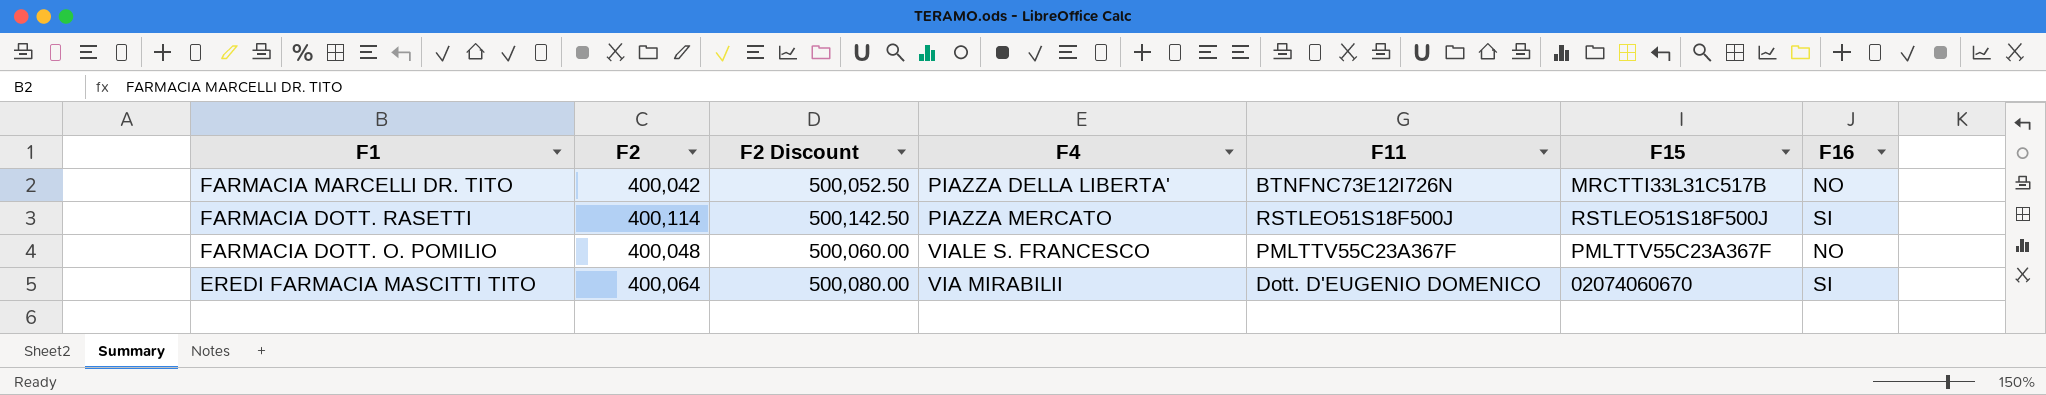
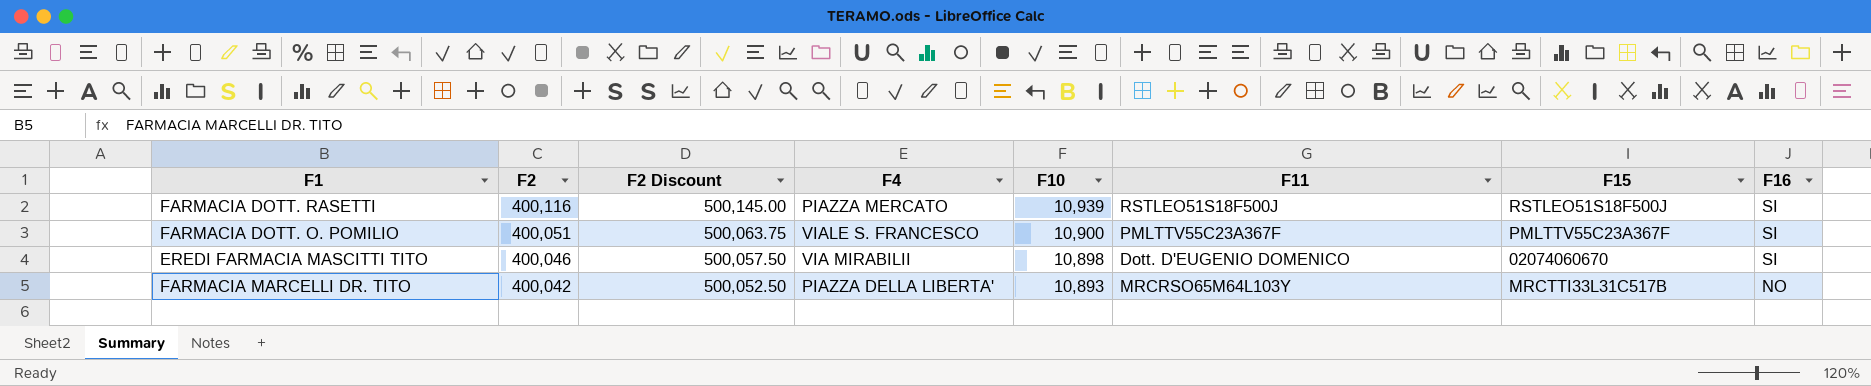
row order: F1 descending -> F2 descending
column F10 | position: none -> 5
FARMACIA DOTT. RASETTI | F2: 400,114 -> 400,116
FARMACIA DOTT. RASETTI | F2 Discount: 500,142.50 -> 500,145.00
FARMACIA DOTT. O. POMILIO | F2: 400,048 -> 400,051
FARMACIA DOTT. O. POMILIO | F2 Discount: 500,060.00 -> 500,063.75
FARMACIA DOTT. O. POMILIO | F16: NO -> SI
EREDI FARMACIA MASCITTI TITO | F2: 400,064 -> 400,046
EREDI FARMACIA MASCITTI TITO | F2 Discount: 500,080.00 -> 500,057.50
FARMACIA MARCELLI DR. TITO | F11: BTNFNC73E12I726N -> MRCRSO65M64L103Y

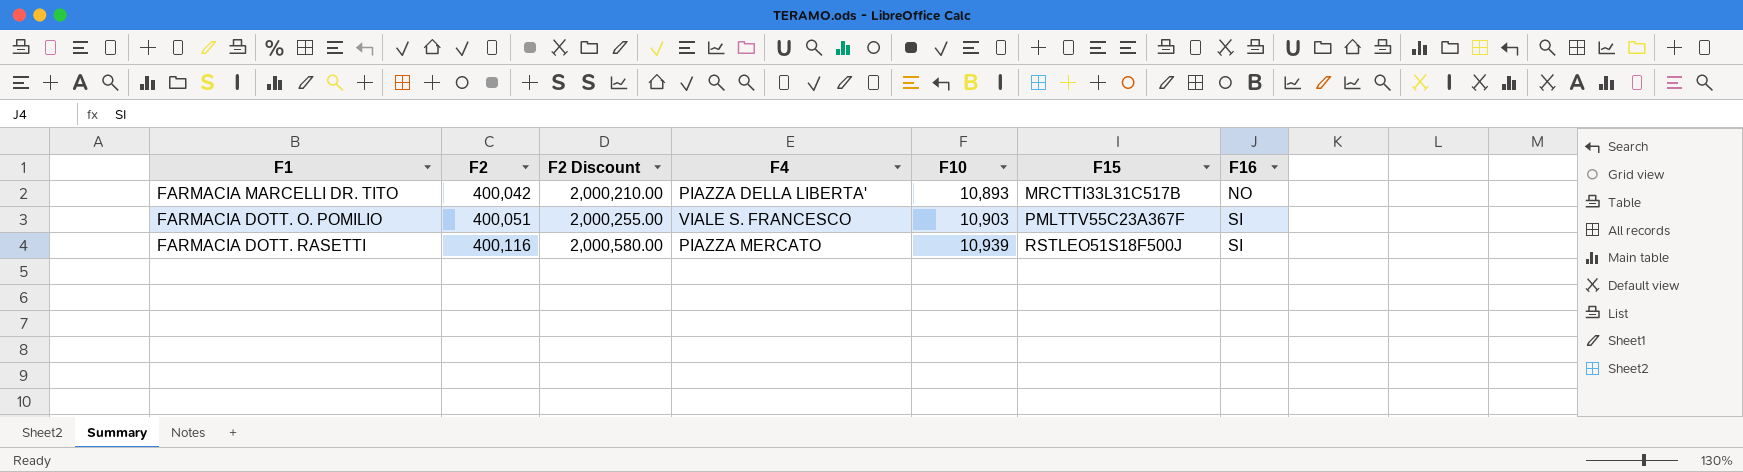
row order: F2 descending -> F2 ascending
column F11 | position: 6 -> none
column F2 Discount | formula: [F2] * 1.25 -> [F2] * 5
row EREDI FARMACIA MASCITTI TITO: 400,046 | 500,057.50 | VIA MIRABILII | 10,898 | Dott. D'EUGENIO DOMENICO | 02074060670 | SI -> none
FARMACIA DOTT. O. POMILIO | F10: 10,900 -> 10,903

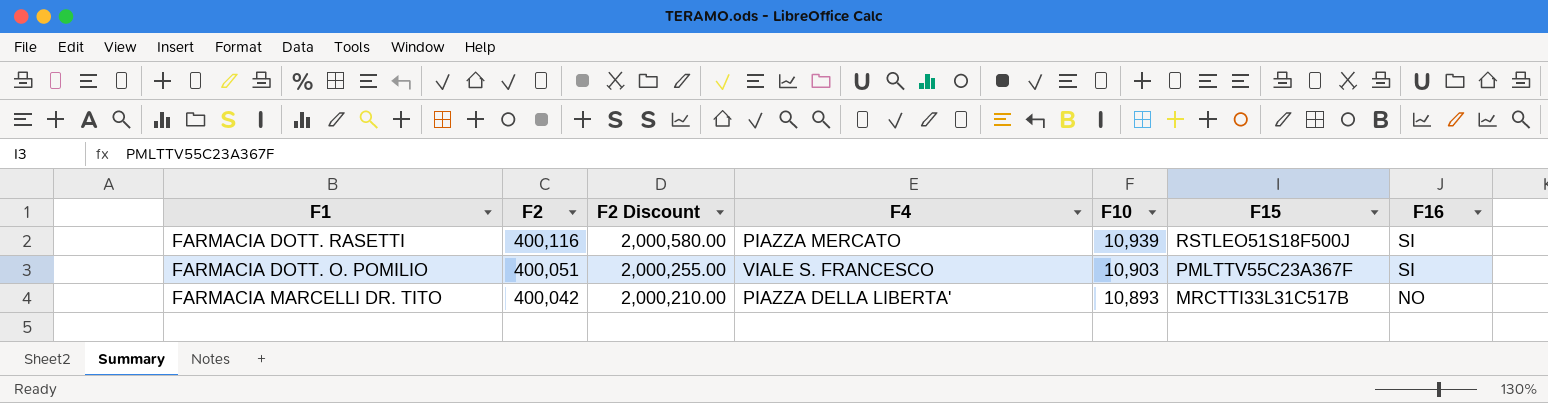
row order: F2 ascending -> F2 descending

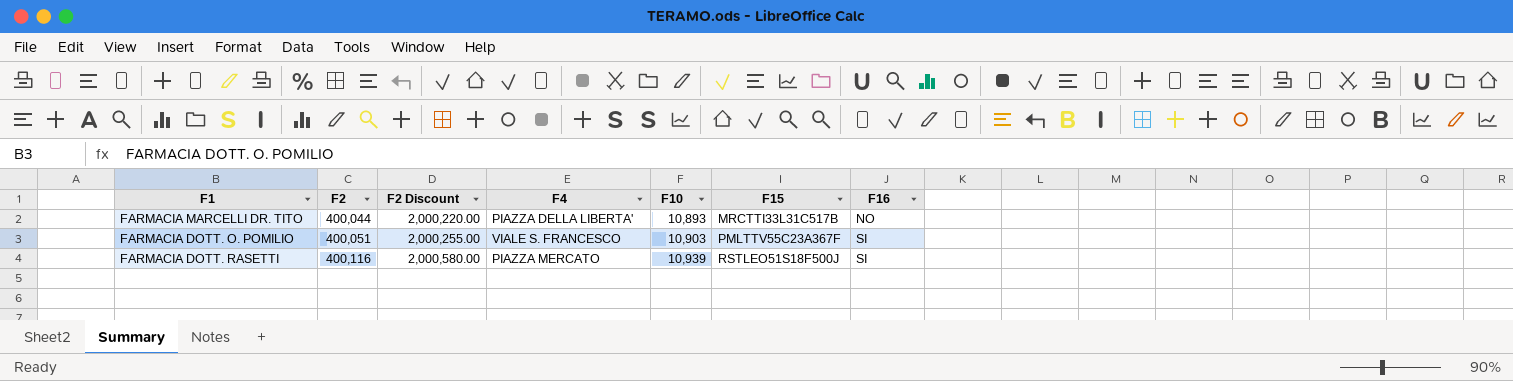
row order: F2 descending -> F2 ascending
FARMACIA MARCELLI DR. TITO | F2: 400,042 -> 400,044
FARMACIA MARCELLI DR. TITO | F2 Discount: 2,000,210.00 -> 2,000,220.00

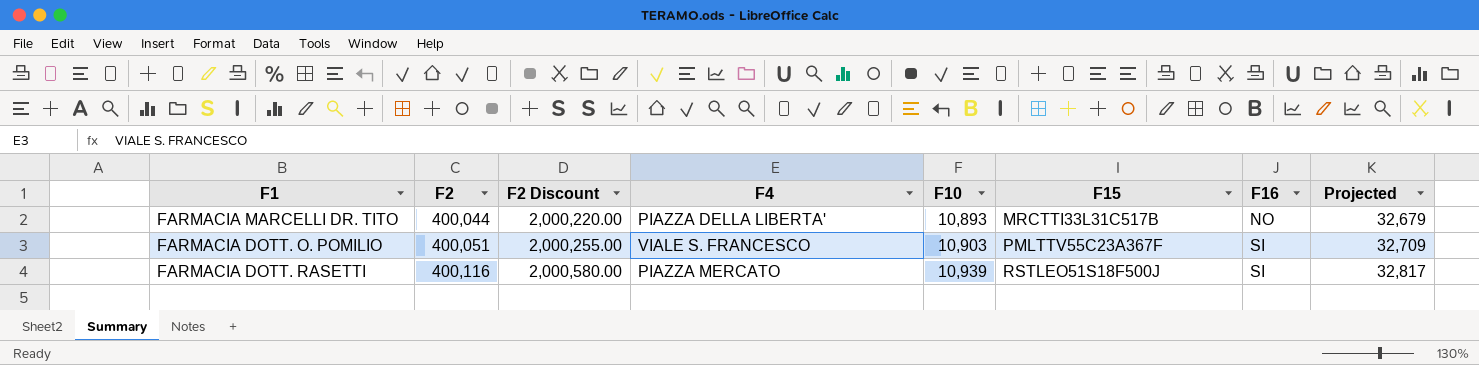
column Projected | formula: none -> [F10] * 3

